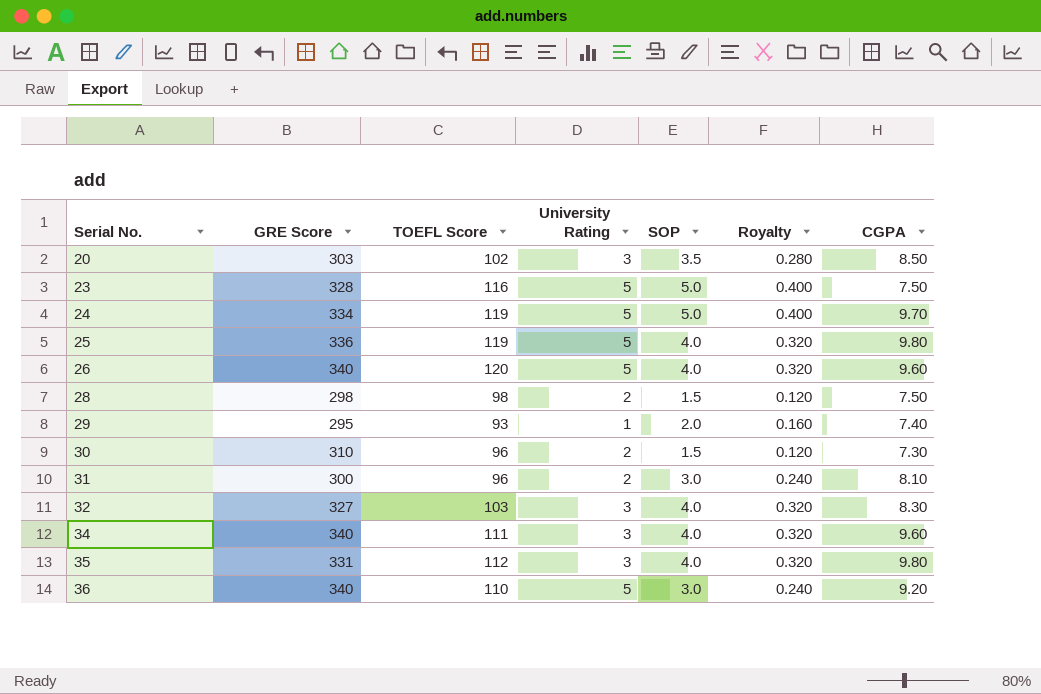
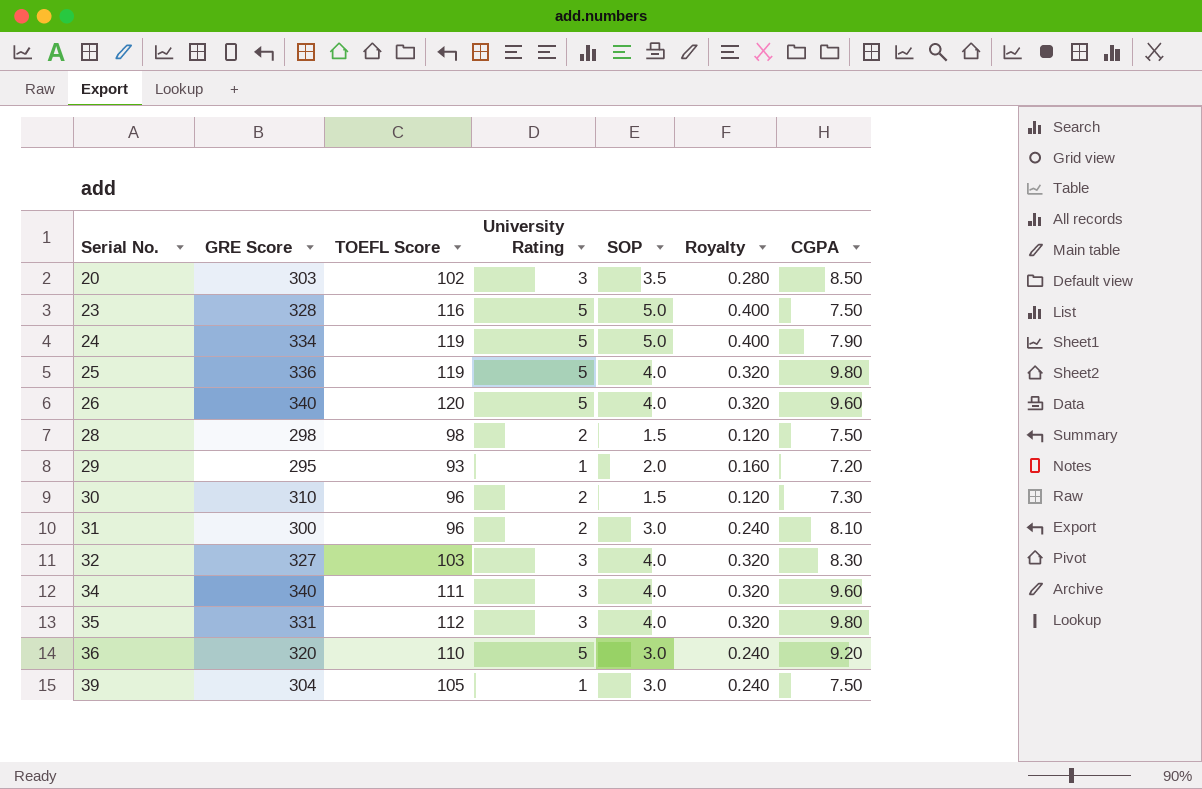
24 | CGPA: 9.70 -> 7.90
29 | CGPA: 7.40 -> 7.20
36 | GRE Score: 340 -> 320
row 39: none -> 304 | 105 | 1 | 3.0 | 0.240 | 7.50

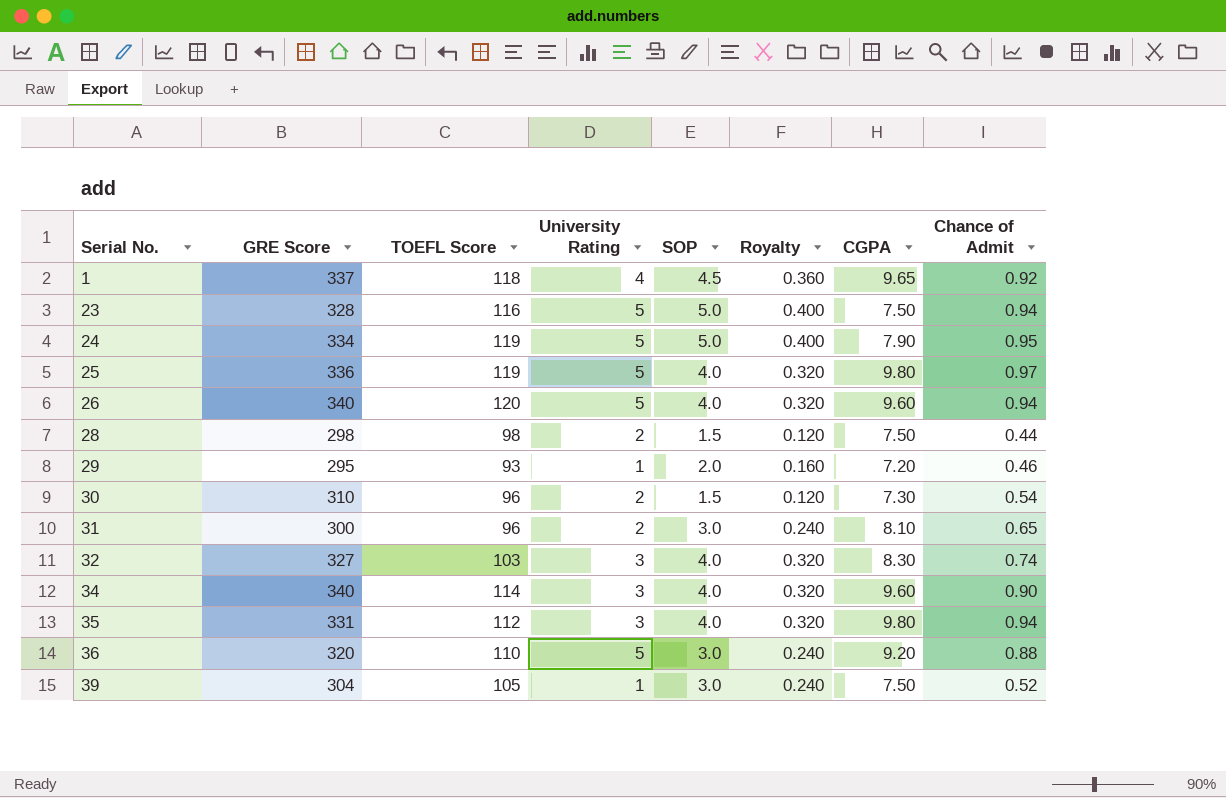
column Chance of Admit | position: none -> 8
row 20: 303 | 102 | 3 | 3.5 | 0.280 | 8.50 -> none
row 1: none -> 337 | 118 | 4 | 4.5 | 0.360 | 9.65 | 0.92
34 | TOEFL Score: 111 -> 114

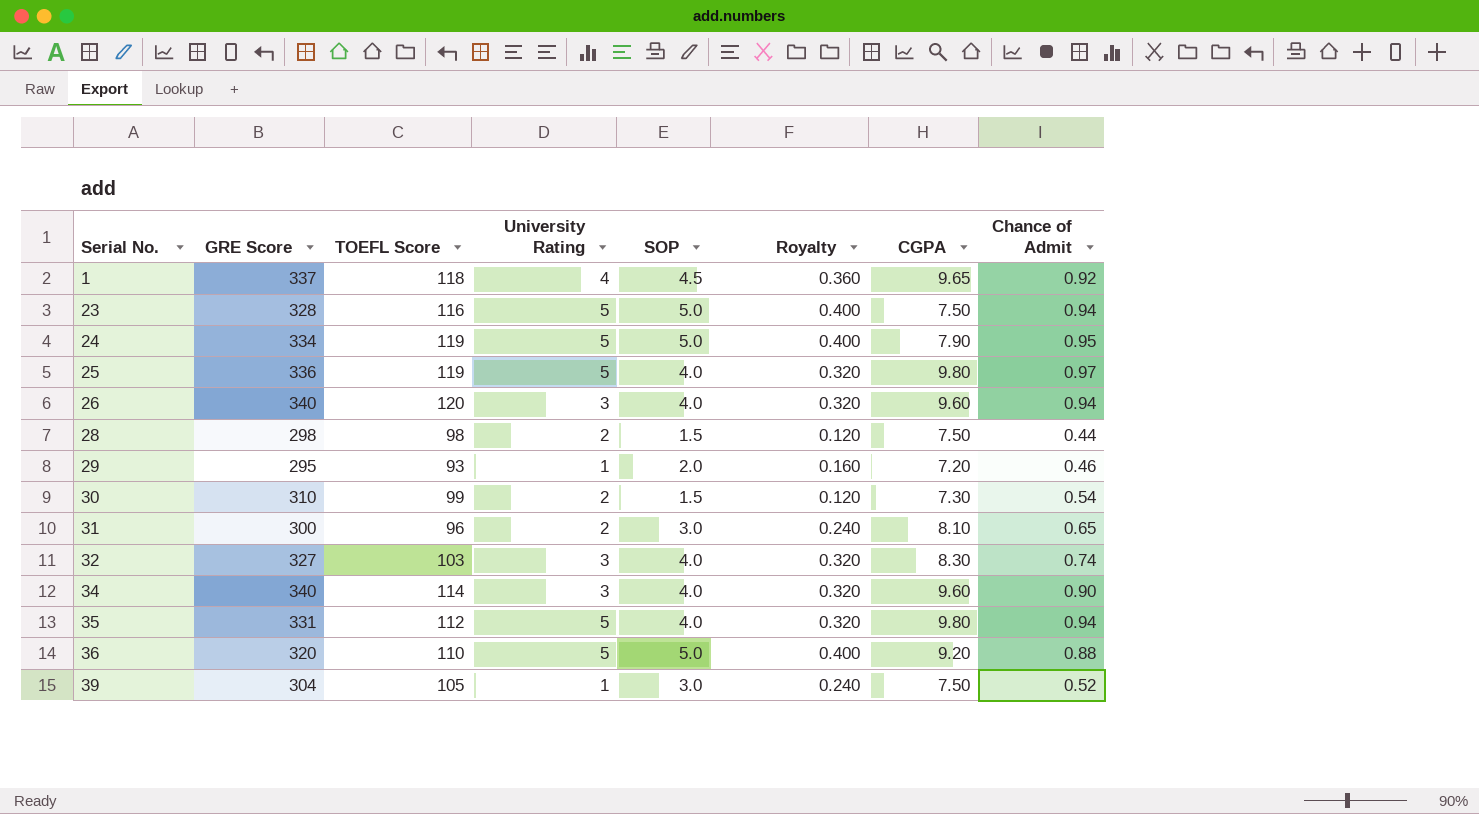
26 | University Rating: 5 -> 3
30 | TOEFL Score: 96 -> 99
35 | University Rating: 3 -> 5
36 | SOP: 3.0 -> 5.0
36 | Royalty: 0.240 -> 0.400

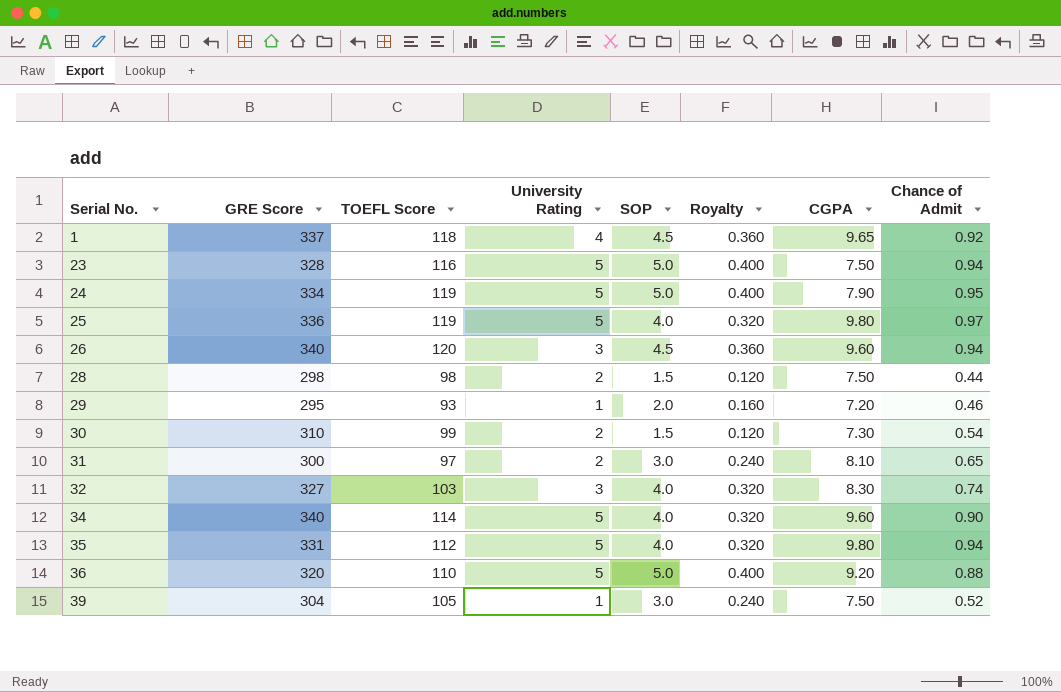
26 | SOP: 4.0 -> 4.5
26 | Royalty: 0.320 -> 0.360
31 | TOEFL Score: 96 -> 97
34 | University Rating: 3 -> 5

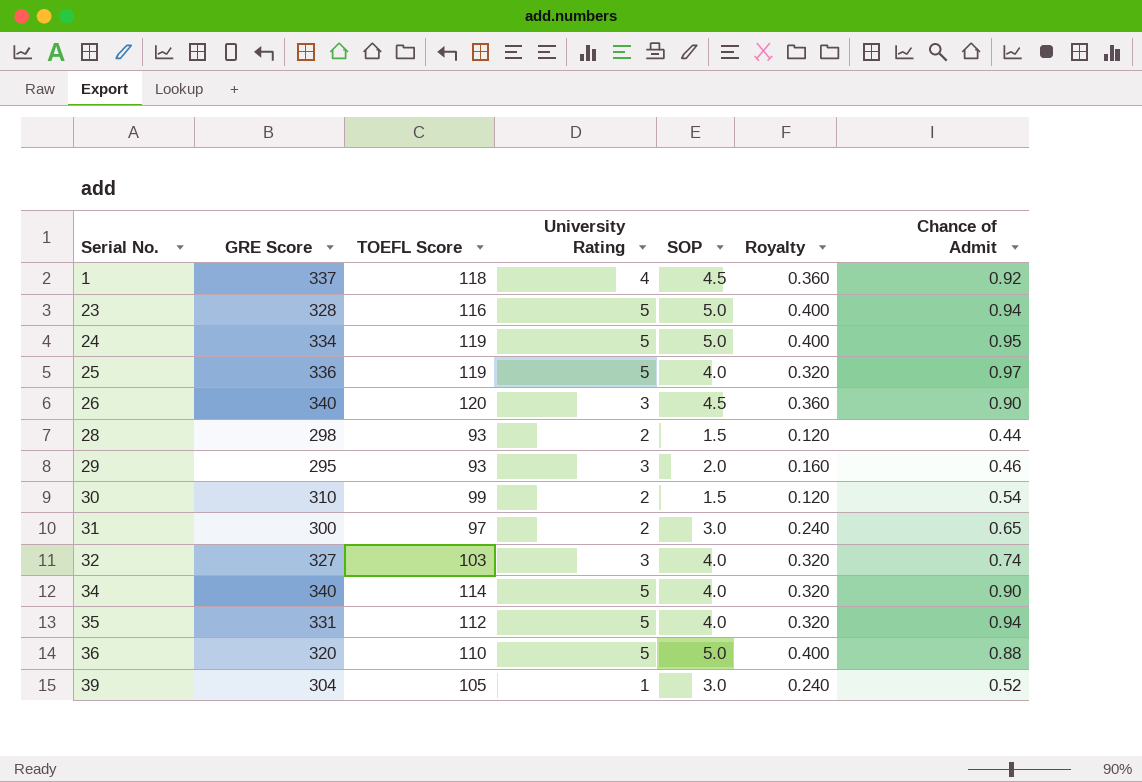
column CGPA | position: 7 -> none
26 | Chance of Admit: 0.94 -> 0.90
28 | TOEFL Score: 98 -> 93
29 | University Rating: 1 -> 3

